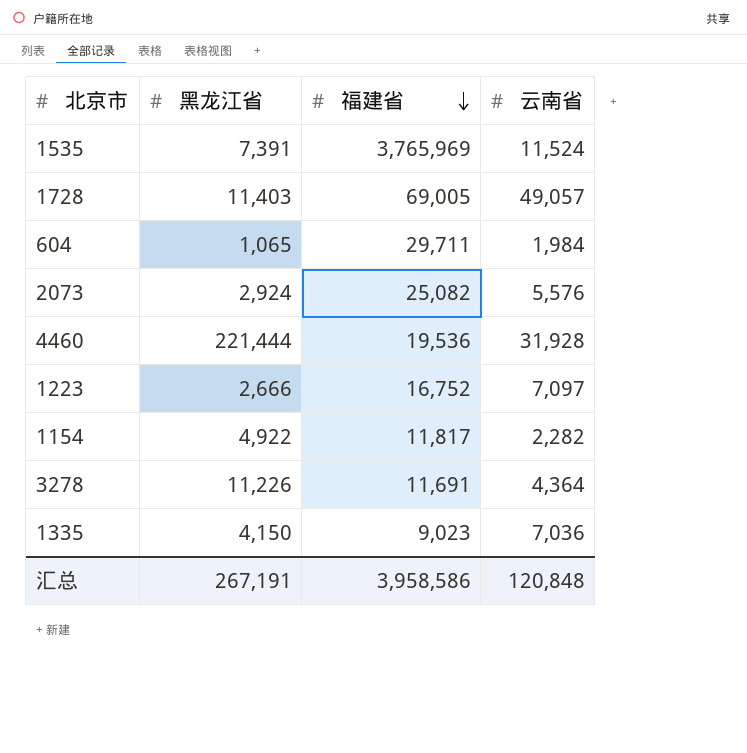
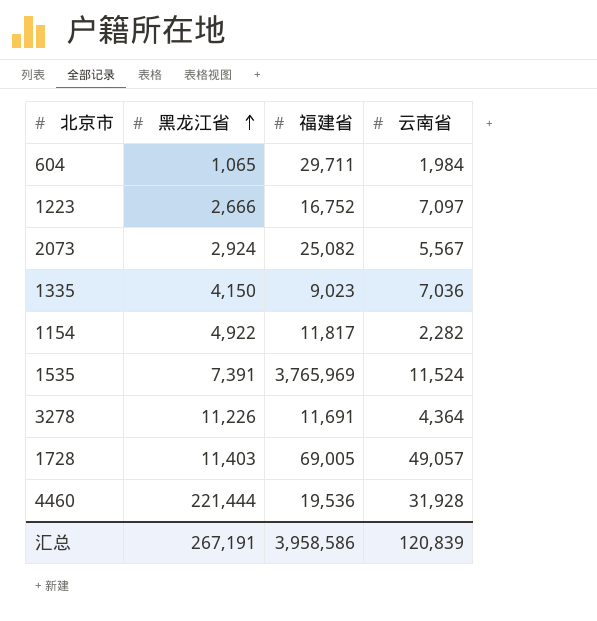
row order: 福建省 descending -> 黑龙江省 ascending
2073 | 云南省: 5,576 -> 5,567
汇总 | 云南省: 120,848 -> 120,839

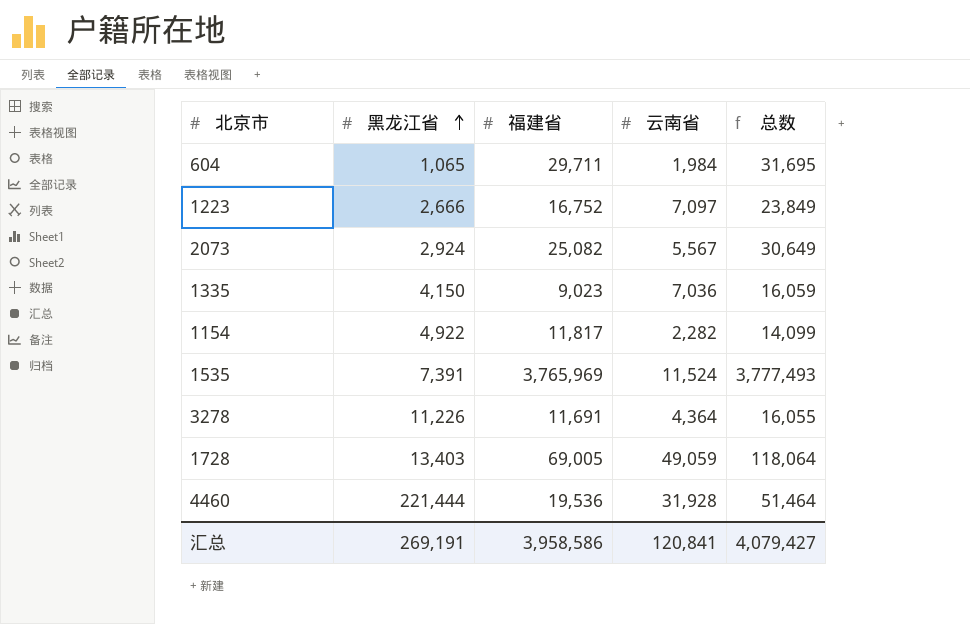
column 总数 | formula: none -> [福建省] + [云南省]
1728 | 黑龙江省: 11,403 -> 13,403
1728 | 云南省: 49,057 -> 49,059
汇总 | 黑龙江省: 267,191 -> 269,191
汇总 | 云南省: 120,839 -> 120,841

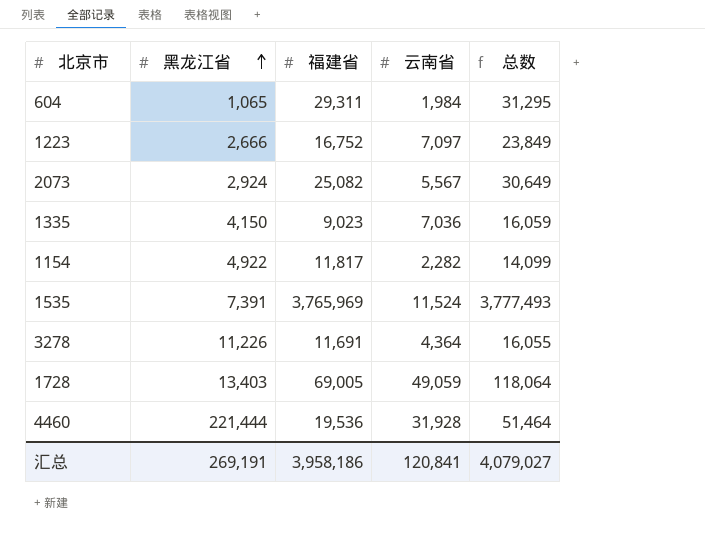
604 | 福建省: 29,711 -> 29,311
604 | 总数: 31,695 -> 31,295
汇总 | 福建省: 3,958,586 -> 3,958,186
汇总 | 总数: 4,079,427 -> 4,079,027

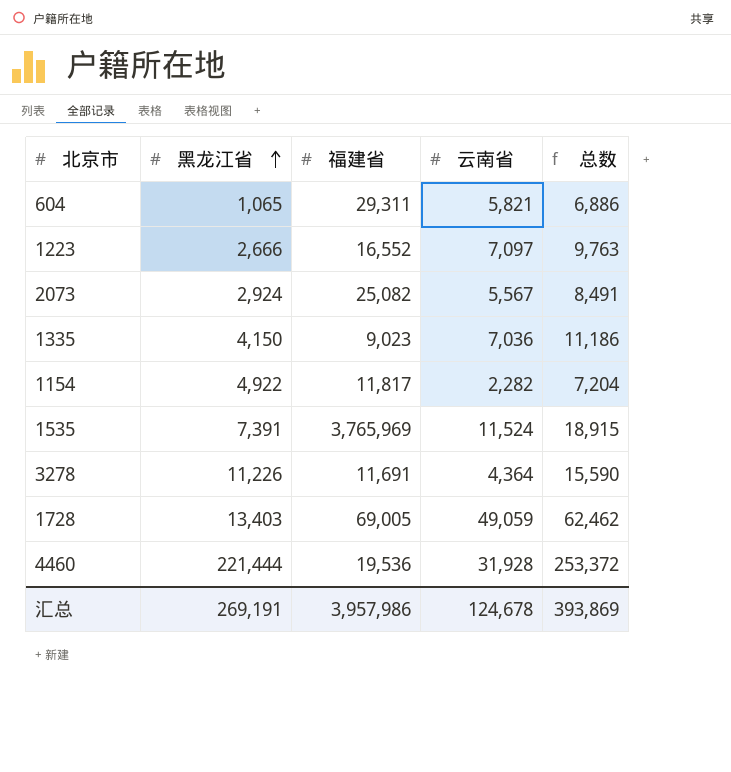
column 总数 | formula: [福建省] + [云南省] -> [黑龙江省] + [云南省]
604 | 云南省: 1,984 -> 5,821
1223 | 福建省: 16,752 -> 16,552
汇总 | 福建省: 3,958,186 -> 3,957,986
汇总 | 云南省: 120,841 -> 124,678
汇总 | 总数: 4,079,027 -> 393,869

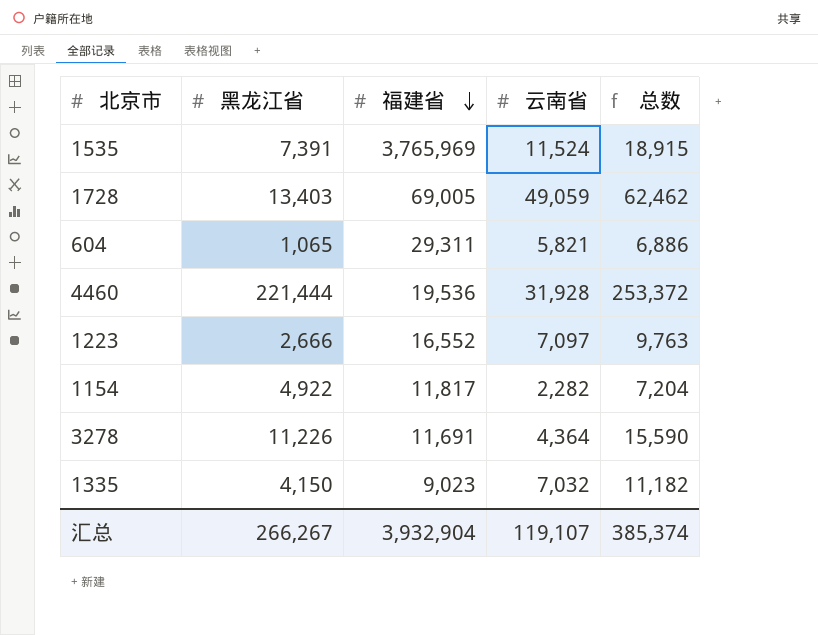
row order: 黑龙江省 ascending -> 福建省 descending
row 2073: 2,924 | 25,082 | 5,567 | 8,491 -> none
1335 | 云南省: 7,036 -> 7,032
1335 | 总数: 11,186 -> 11,182
汇总 | 黑龙江省: 269,191 -> 266,267
汇总 | 福建省: 3,957,986 -> 3,932,904
汇总 | 云南省: 124,678 -> 119,107
汇总 | 总数: 393,869 -> 385,374

